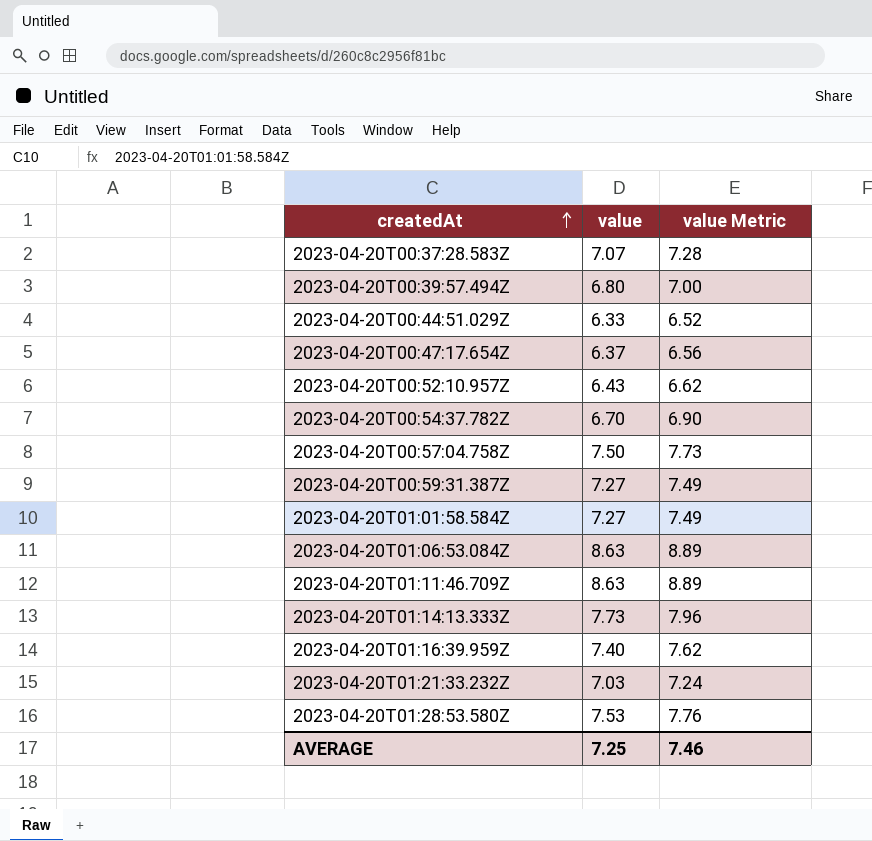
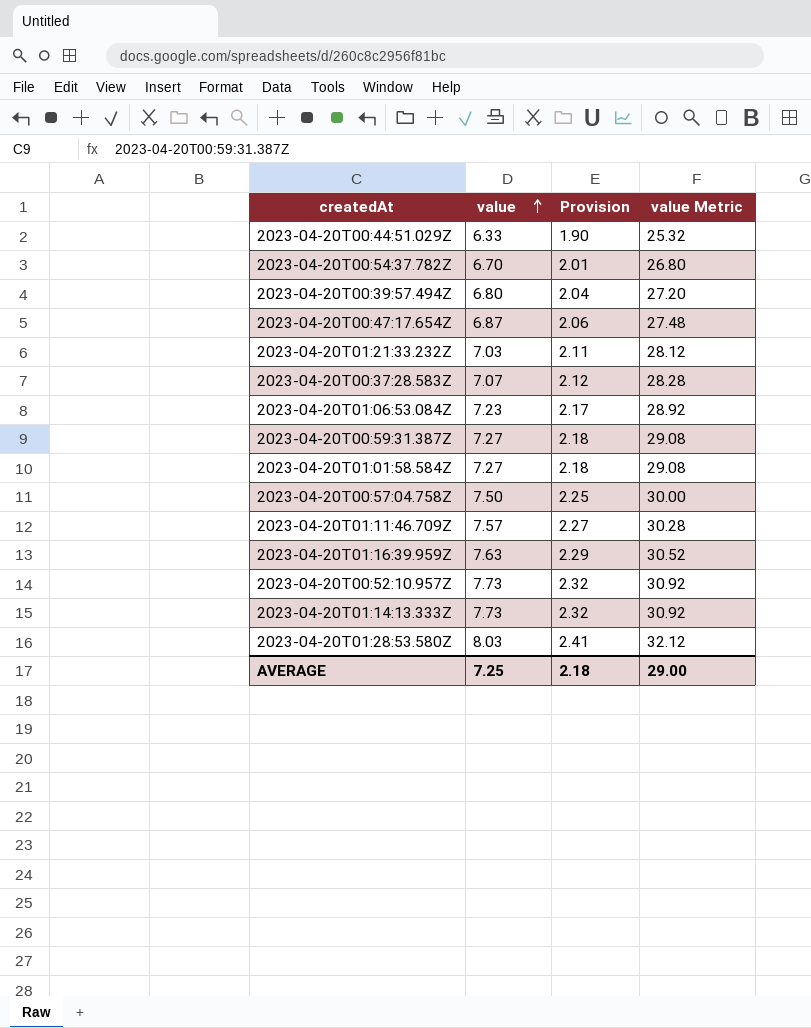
row order: createdAt ascending -> value ascending
column Provision | formula: none -> [value] * 0.3
column value Metric | formula: [value] * 1.03 -> [value] * 4
2023-04-20T00:47:17.654Z | value: 6.37 -> 6.87
2023-04-20T01:06:53.084Z | value: 8.63 -> 7.23
2023-04-20T01:11:46.709Z | value: 8.63 -> 7.57
2023-04-20T01:16:39.959Z | value: 7.40 -> 7.63
2023-04-20T00:52:10.957Z | value: 6.43 -> 7.73
2023-04-20T01:28:53.580Z | value: 7.53 -> 8.03
AVERAGE | value Metric: 7.46 -> 29.00

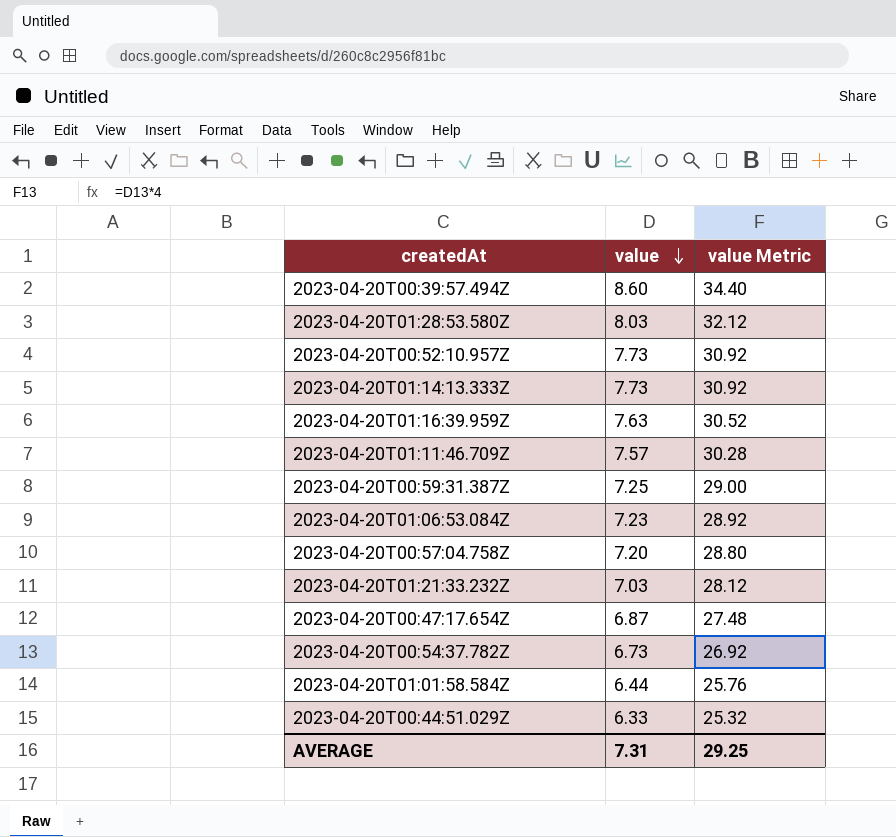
row order: value ascending -> value descending
column Provision | formula: [value] * 0.3 -> none
row 2023-04-20T00:37:28.583Z: 7.07 | 2.12 | 28.28 -> none
2023-04-20T00:39:57.494Z | value: 6.80 -> 8.60
2023-04-20T00:39:57.494Z | value Metric: 27.20 -> 34.40
2023-04-20T00:59:31.387Z | value: 7.27 -> 7.25
2023-04-20T00:59:31.387Z | value Metric: 29.08 -> 29.00
2023-04-20T00:57:04.758Z | value: 7.50 -> 7.20
2023-04-20T00:57:04.758Z | value Metric: 30.00 -> 28.80
2023-04-20T00:54:37.782Z | value: 6.70 -> 6.73
2023-04-20T00:54:37.782Z | value Metric: 26.80 -> 26.92
2023-04-20T01:01:58.584Z | value: 7.27 -> 6.44
2023-04-20T01:01:58.584Z | value Metric: 29.08 -> 25.76
AVERAGE | value: 7.25 -> 7.31
AVERAGE | value Metric: 29.00 -> 29.25

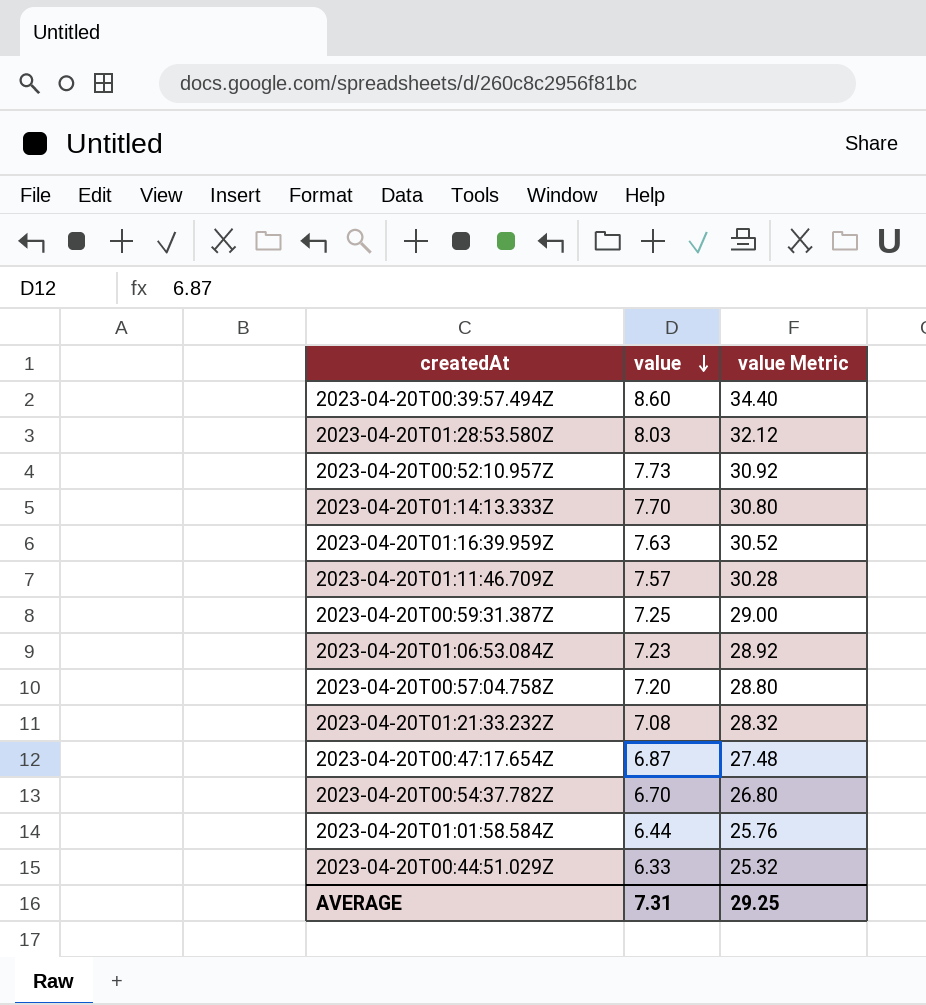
2023-04-20T01:14:13.333Z | value: 7.73 -> 7.70
2023-04-20T01:14:13.333Z | value Metric: 30.92 -> 30.80
2023-04-20T01:21:33.232Z | value: 7.03 -> 7.08
2023-04-20T01:21:33.232Z | value Metric: 28.12 -> 28.32
2023-04-20T00:54:37.782Z | value: 6.73 -> 6.70
2023-04-20T00:54:37.782Z | value Metric: 26.92 -> 26.80

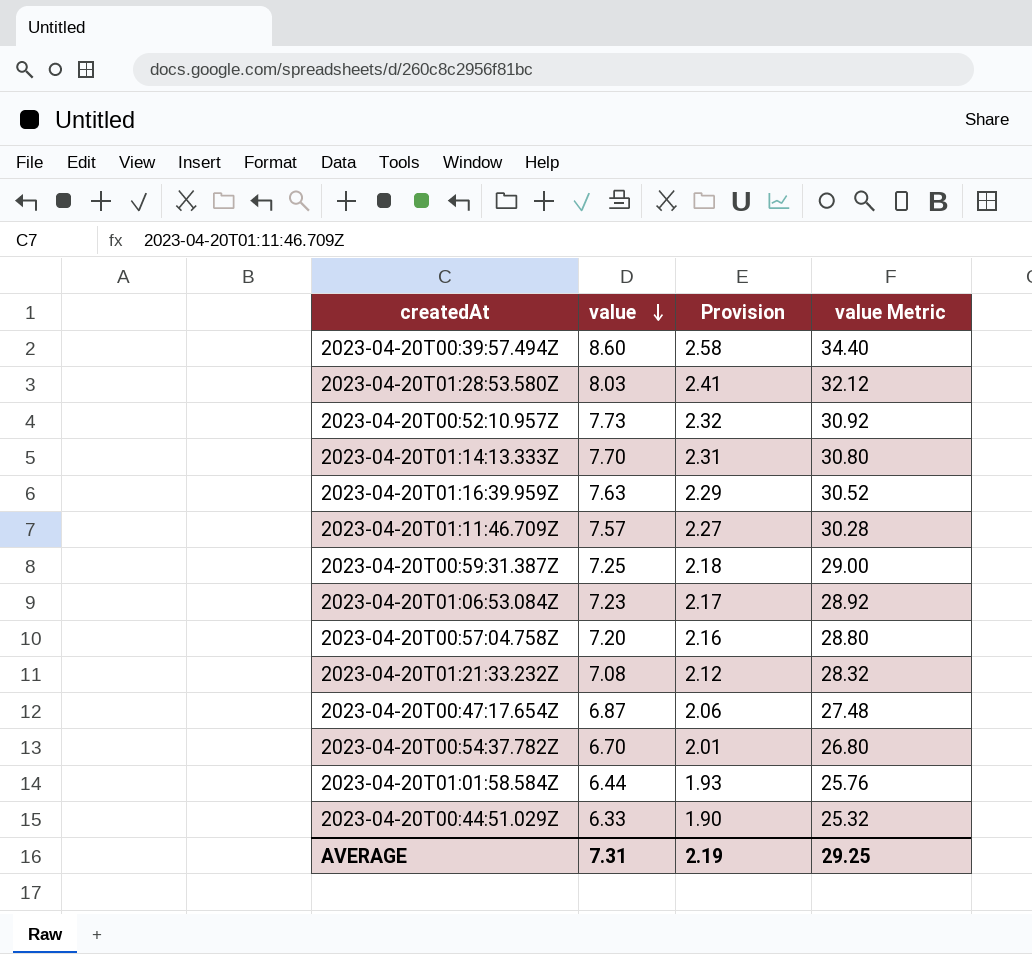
column Provision | formula: none -> [value] * 0.3

